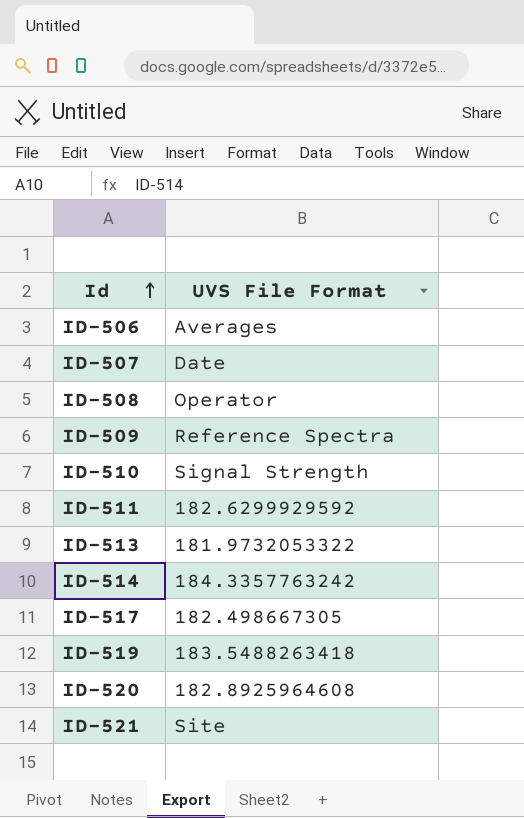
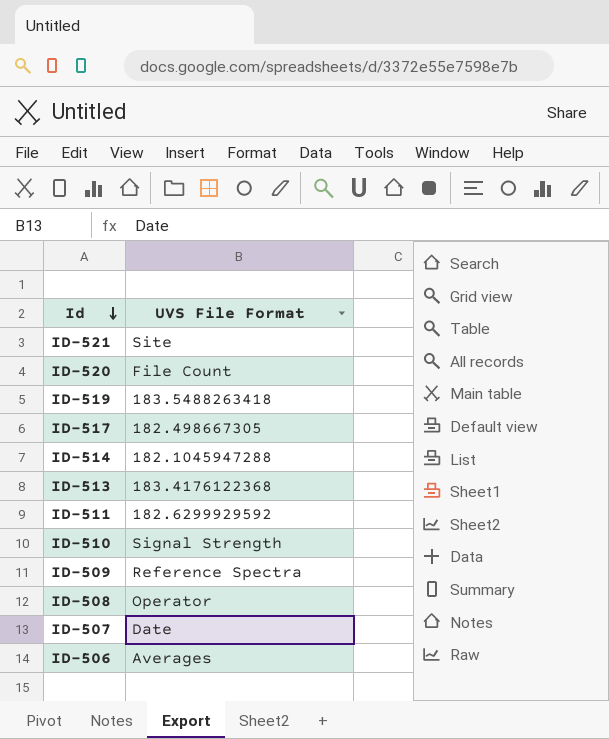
row order: Id ascending -> Id descending
ID-520 | UVS File Format: 182.8925964608 -> File Count
ID-514 | UVS File Format: 184.3357763242 -> 182.1045947288
ID-513 | UVS File Format: 181.9732053322 -> 183.4176122368

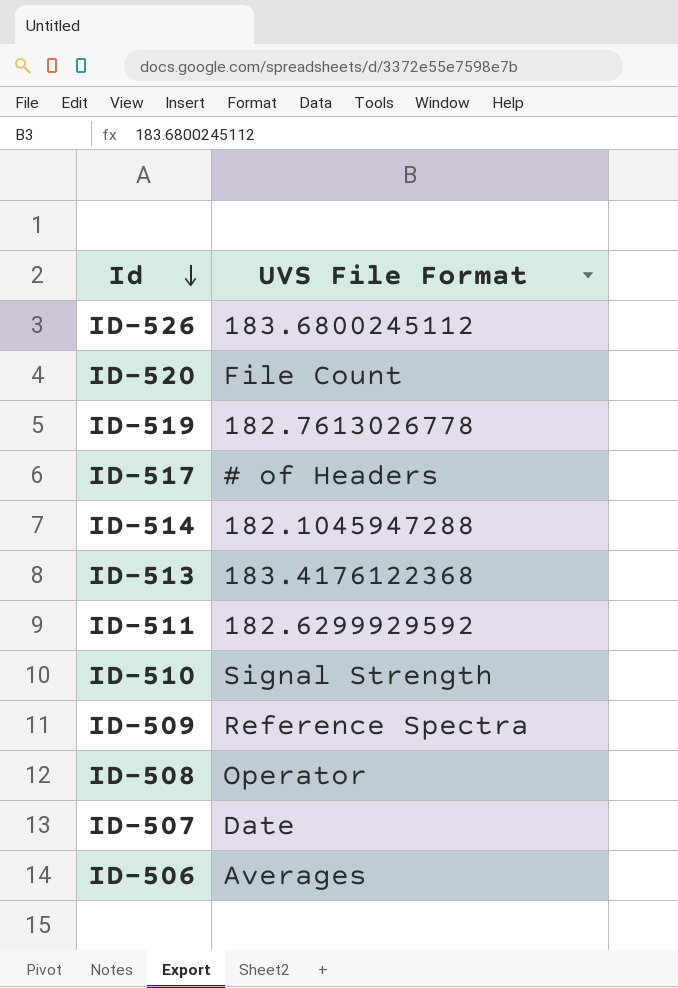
row ID-521: Site -> none
row ID-526: none -> 183.6800245112
ID-519 | UVS File Format: 183.5488263418 -> 182.7613026778
ID-517 | UVS File Format: 182.498667305 -> # of Headers

